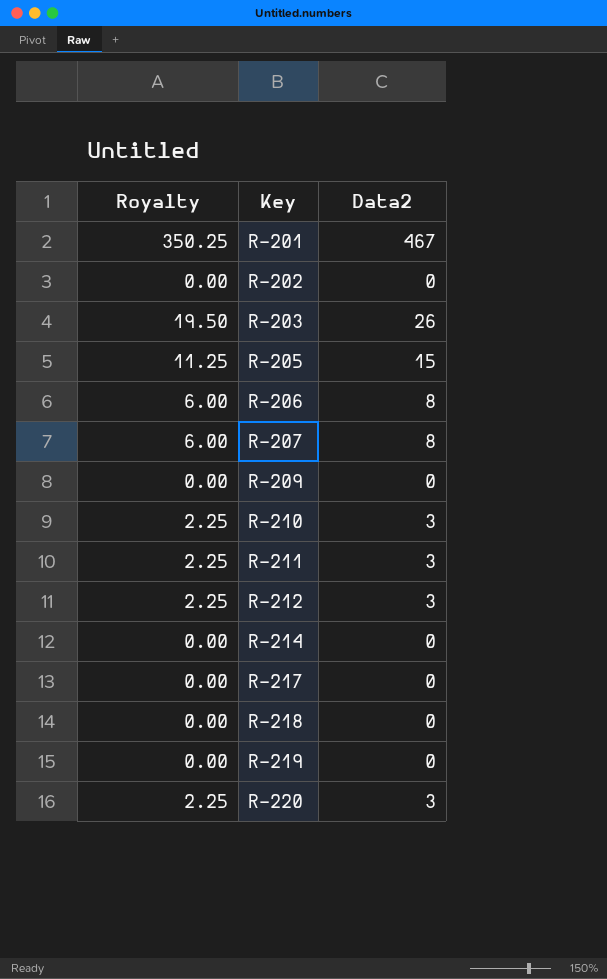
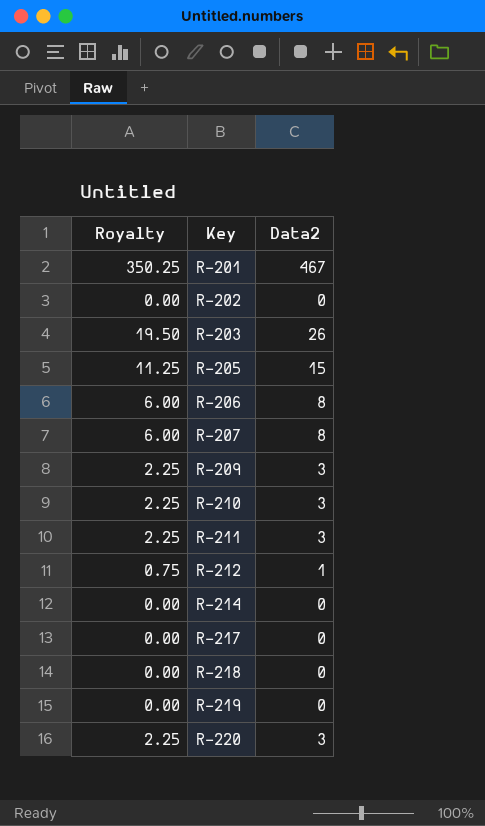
R-209 | Royalty: 0.00 -> 2.25
R-209 | Data2: 0 -> 3
R-212 | Royalty: 2.25 -> 0.75
R-212 | Data2: 3 -> 1

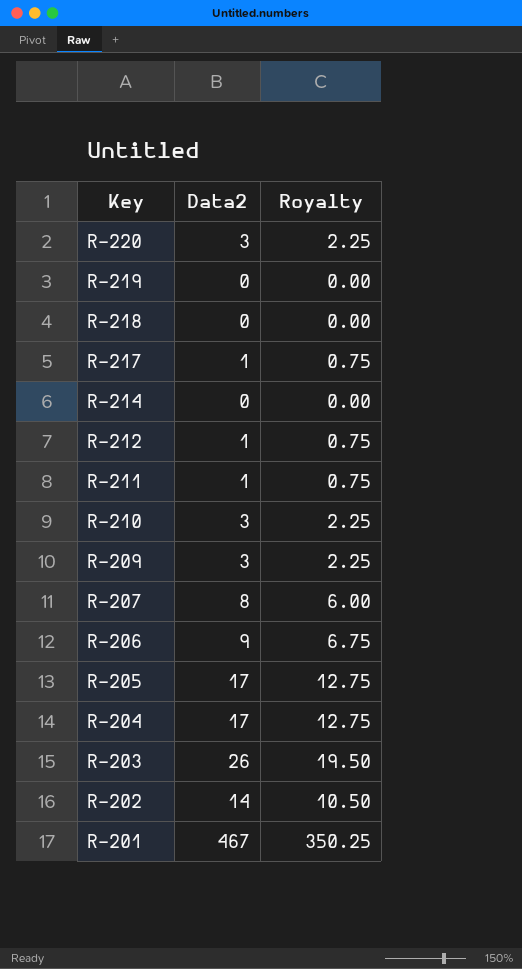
row order: Key ascending -> Key descending
column Royalty | position: 1 -> 3
R-217 | Data2: 0 -> 1
R-217 | Royalty: 0.00 -> 0.75
R-211 | Data2: 3 -> 1
R-211 | Royalty: 2.25 -> 0.75
R-206 | Data2: 8 -> 9
R-206 | Royalty: 6.00 -> 6.75
R-205 | Data2: 15 -> 17
R-205 | Royalty: 11.25 -> 12.75
row R-204: none -> 17 | 12.75
R-202 | Data2: 0 -> 14
R-202 | Royalty: 0.00 -> 10.50

